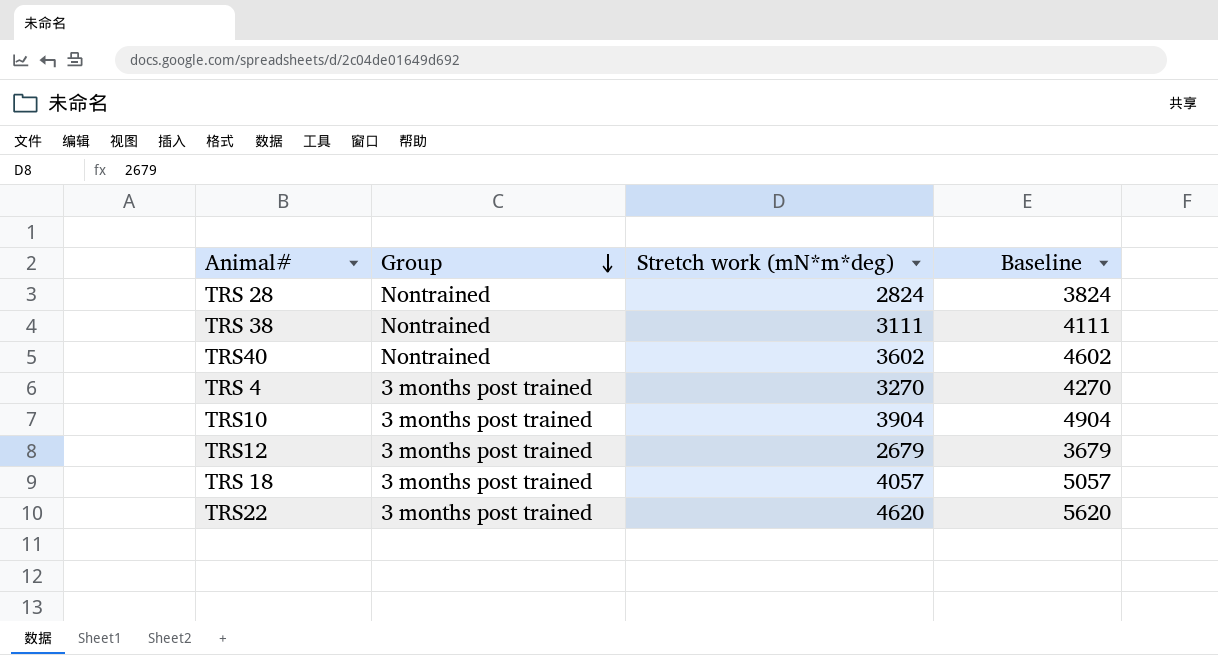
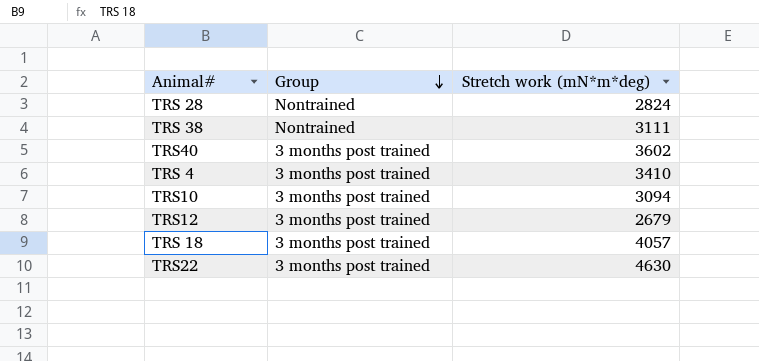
column Baseline | formula: [Stretch work (mN*m*deg)] + 1000 -> none
TRS40 | Group: Nontrained -> 3 months post trained
TRS 4 | Stretch work (mN*m*deg): 3270 -> 3410
TRS10 | Stretch work (mN*m*deg): 3904 -> 3094
TRS22 | Stretch work (mN*m*deg): 4620 -> 4630

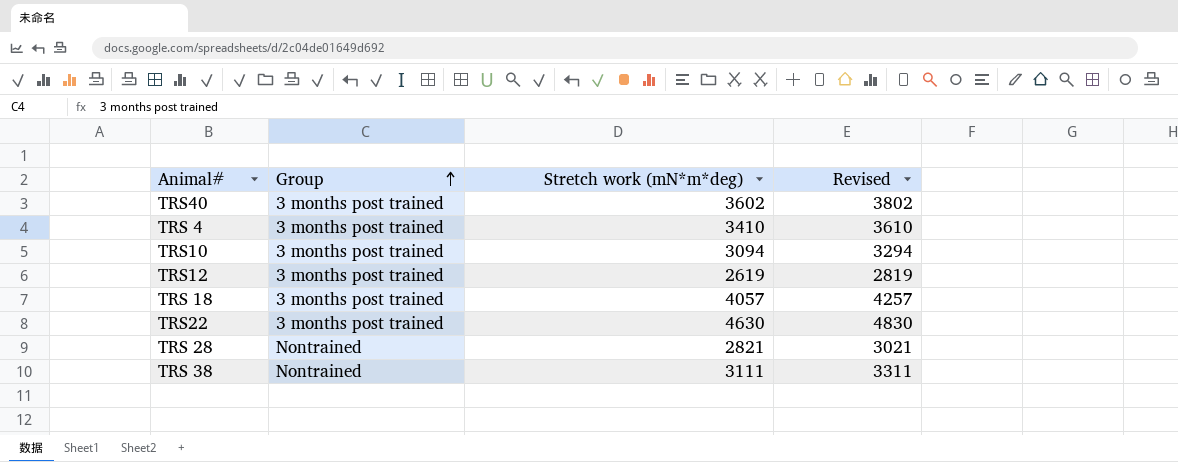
row order: Group descending -> Group ascending
column Revised | formula: none -> [Stretch work (mN*m*deg)] + 200
TRS12 | Stretch work (mN*m*deg): 2679 -> 2619
TRS 28 | Stretch work (mN*m*deg): 2824 -> 2821

